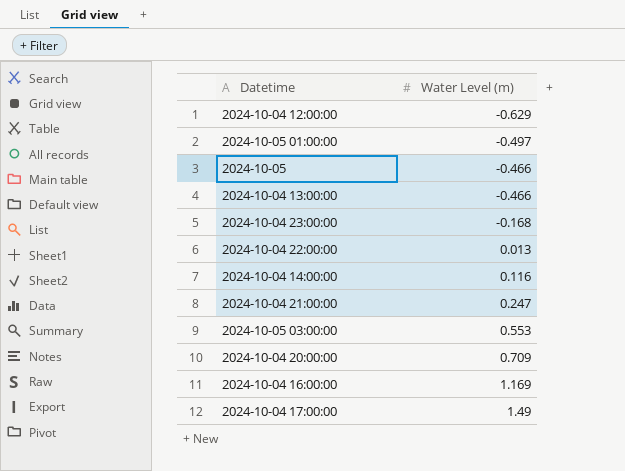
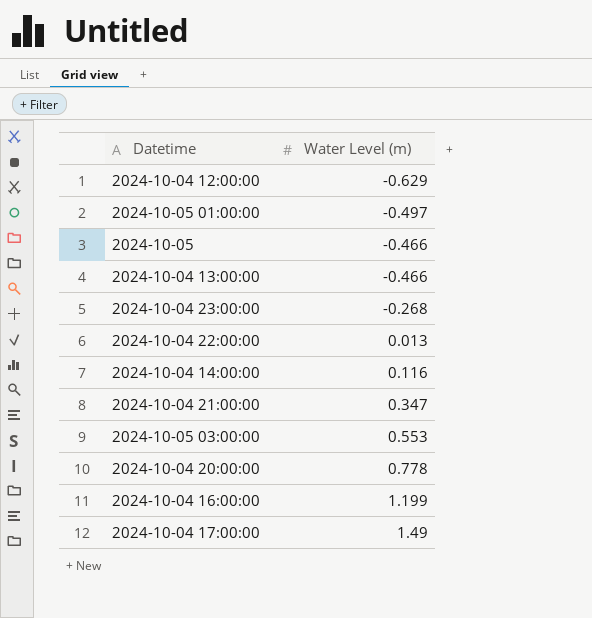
2024-10-04 23:00:00 | Water Level (m): -0.168 -> -0.268
2024-10-04 21:00:00 | Water Level (m): 0.247 -> 0.347
2024-10-04 20:00:00 | Water Level (m): 0.709 -> 0.778
2024-10-04 16:00:00 | Water Level (m): 1.169 -> 1.199

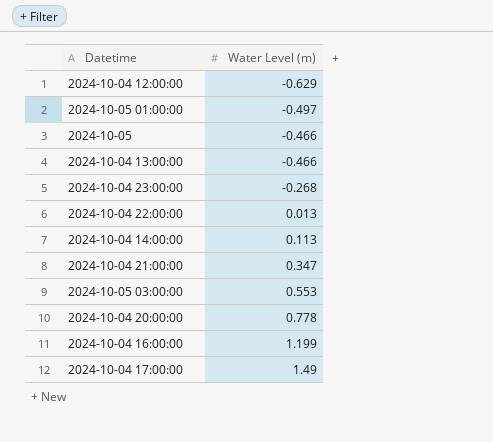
2024-10-04 14:00:00 | Water Level (m): 0.116 -> 0.113

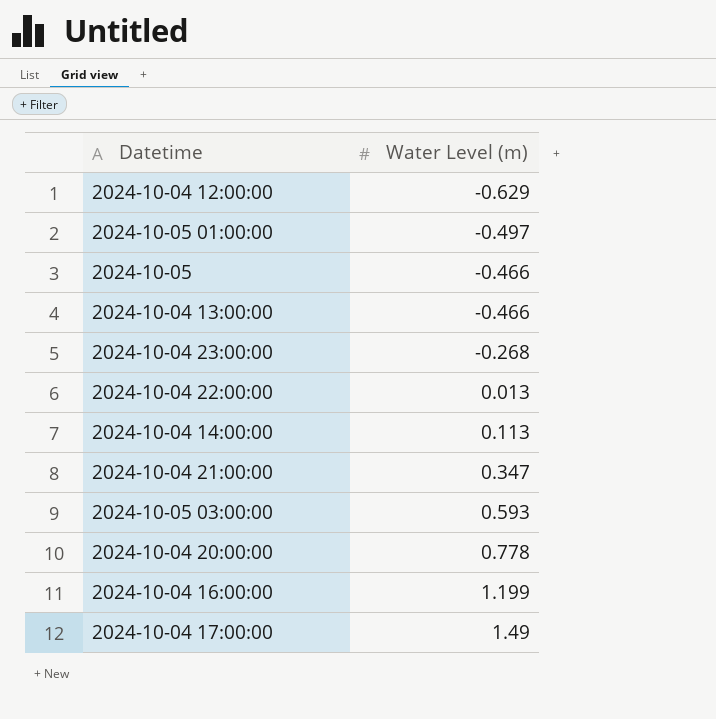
2024-10-05 03:00:00 | Water Level (m): 0.553 -> 0.593

